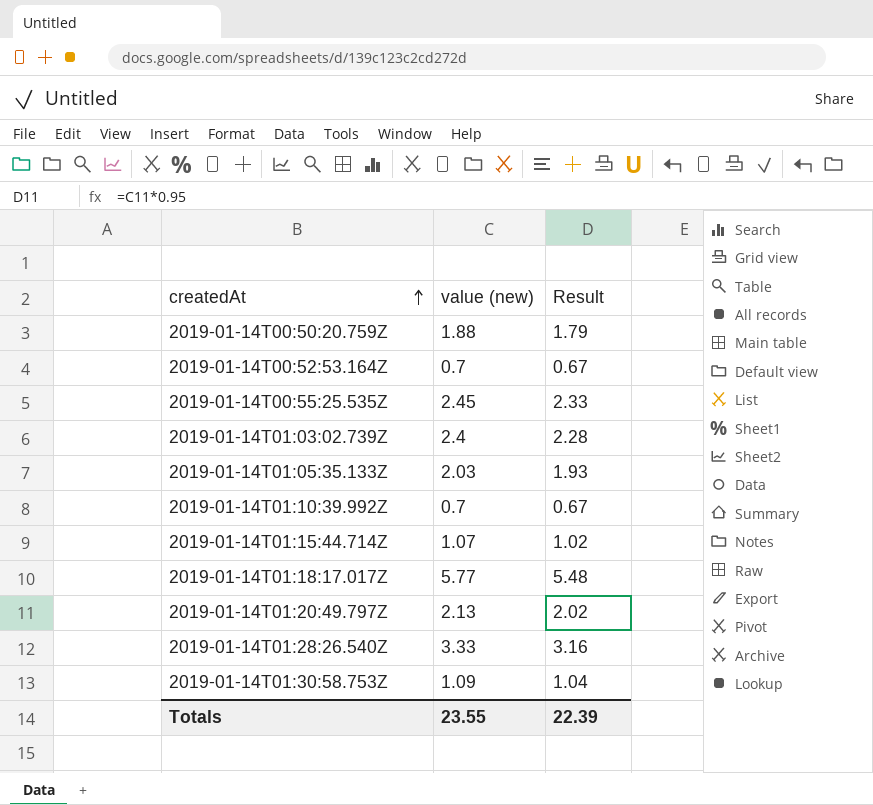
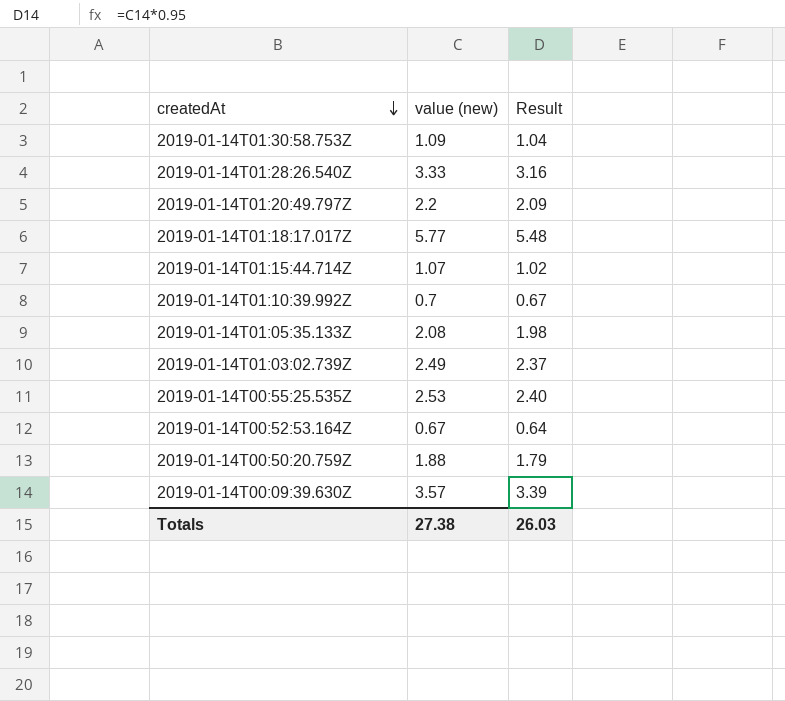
row order: createdAt ascending -> createdAt descending
2019-01-14T01:20:49.797Z | value (new): 2.13 -> 2.2
2019-01-14T01:20:49.797Z | Result: 2.02 -> 2.09
2019-01-14T01:05:35.133Z | value (new): 2.03 -> 2.08
2019-01-14T01:05:35.133Z | Result: 1.93 -> 1.98
2019-01-14T01:03:02.739Z | value (new): 2.4 -> 2.49
2019-01-14T01:03:02.739Z | Result: 2.28 -> 2.37
2019-01-14T00:55:25.535Z | value (new): 2.45 -> 2.53
2019-01-14T00:55:25.535Z | Result: 2.33 -> 2.40
2019-01-14T00:52:53.164Z | value (new): 0.7 -> 0.67
2019-01-14T00:52:53.164Z | Result: 0.67 -> 0.64
row 2019-01-14T00:09:39.630Z: none -> 3.57 | 3.39
Totals | value (new): 23.55 -> 27.38
Totals | Result: 22.39 -> 26.03

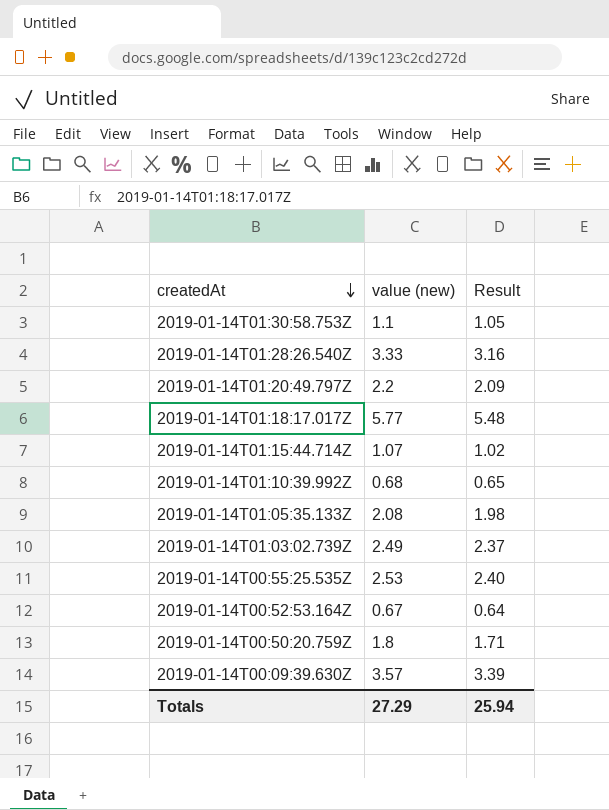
2019-01-14T01:30:58.753Z | value (new): 1.09 -> 1.1
2019-01-14T01:30:58.753Z | Result: 1.04 -> 1.05
2019-01-14T01:10:39.992Z | value (new): 0.7 -> 0.68
2019-01-14T01:10:39.992Z | Result: 0.67 -> 0.65
2019-01-14T00:50:20.759Z | value (new): 1.88 -> 1.8
2019-01-14T00:50:20.759Z | Result: 1.79 -> 1.71
Totals | value (new): 27.38 -> 27.29
Totals | Result: 26.03 -> 25.94

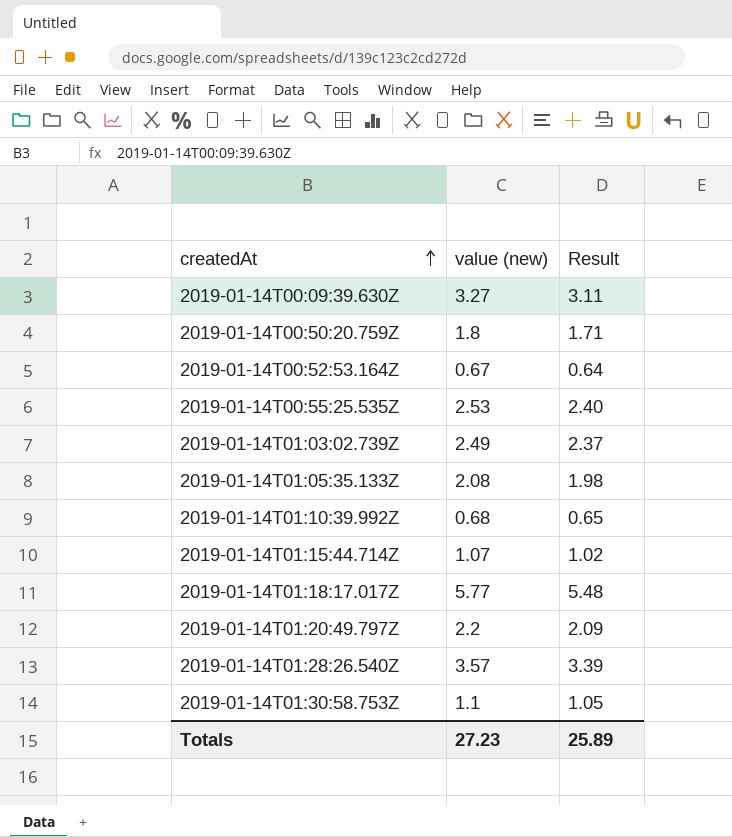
row order: createdAt descending -> createdAt ascending
2019-01-14T00:09:39.630Z | value (new): 3.57 -> 3.27
2019-01-14T00:09:39.630Z | Result: 3.39 -> 3.11
2019-01-14T01:28:26.540Z | value (new): 3.33 -> 3.57
2019-01-14T01:28:26.540Z | Result: 3.16 -> 3.39
Totals | value (new): 27.29 -> 27.23
Totals | Result: 25.94 -> 25.89

